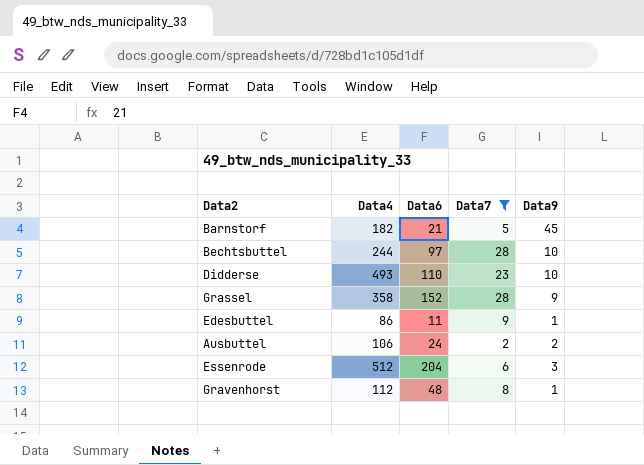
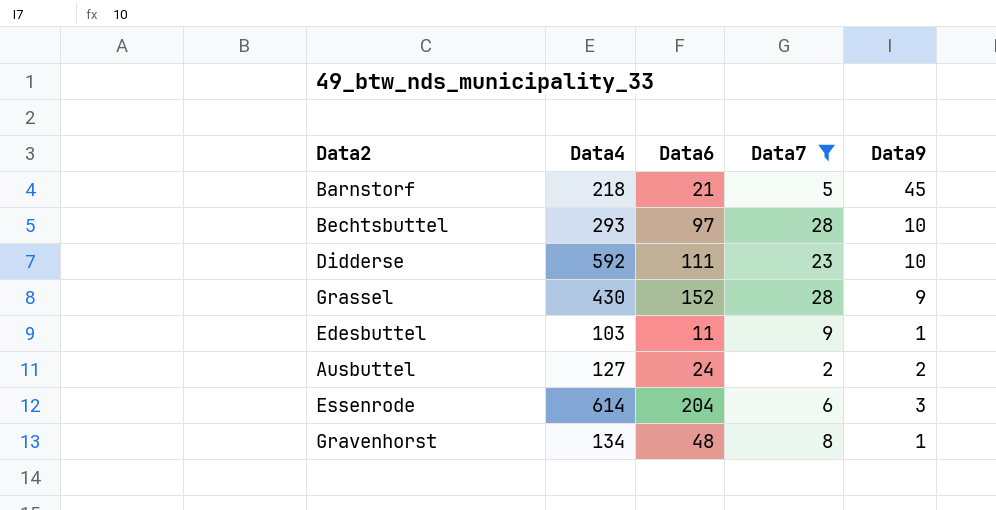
Barnstorf | Data4: 182 -> 218
Bechtsbuttel | Data4: 244 -> 293
Didderse | Data4: 493 -> 592
Didderse | Data6: 110 -> 111
Grassel | Data4: 358 -> 430
Edesbuttel | Data4: 86 -> 103
Ausbuttel | Data4: 106 -> 127
Essenrode | Data4: 512 -> 614
Gravenhorst | Data4: 112 -> 134

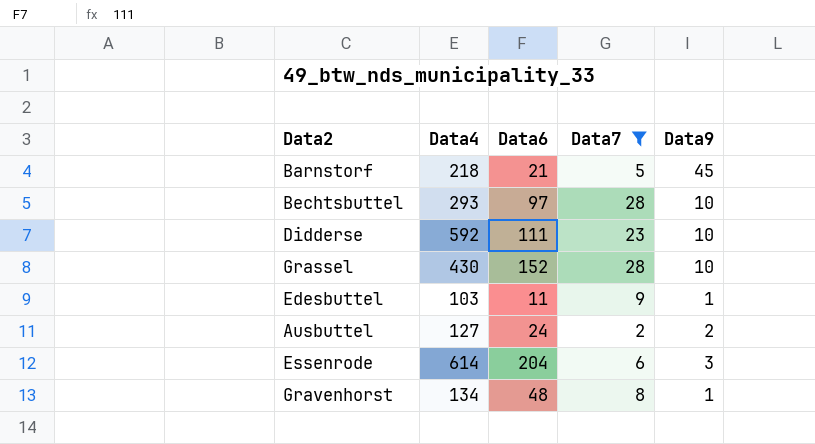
Grassel | Data9: 9 -> 10

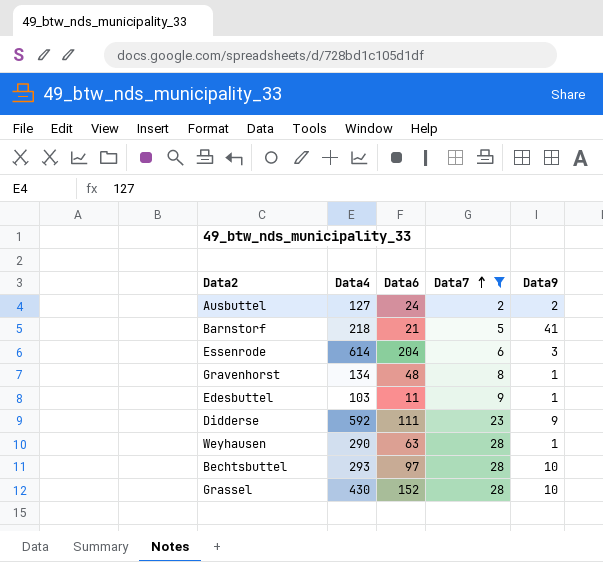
row order: none -> Data7 ascending
Barnstorf | Data9: 45 -> 41
Didderse | Data9: 10 -> 9
row Weyhausen: none -> 290 | 63 | 28 | 1

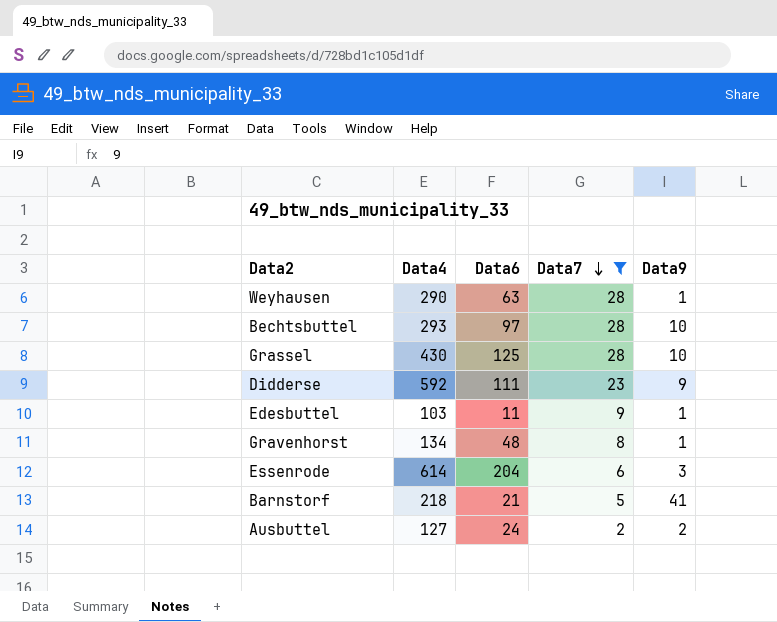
row order: Data7 ascending -> Data7 descending
Grassel | Data6: 152 -> 125

